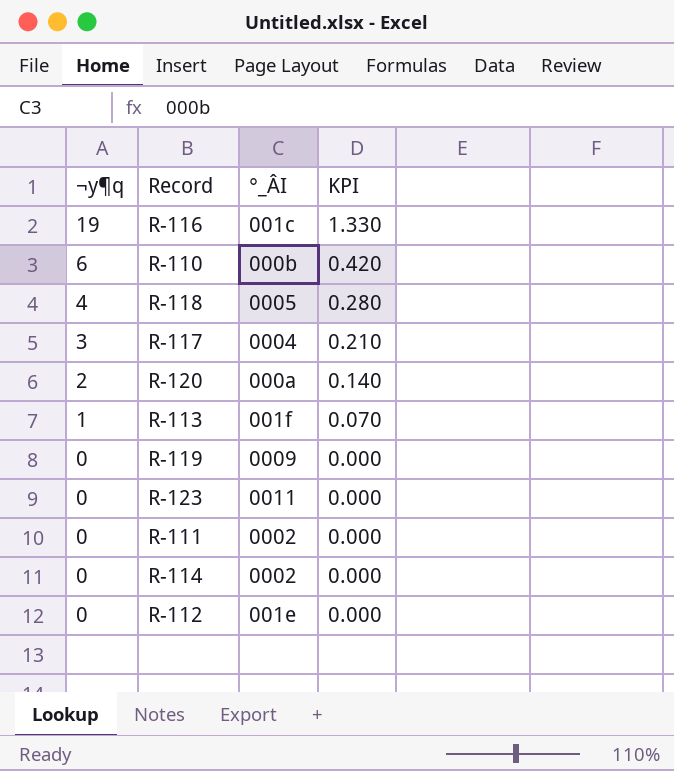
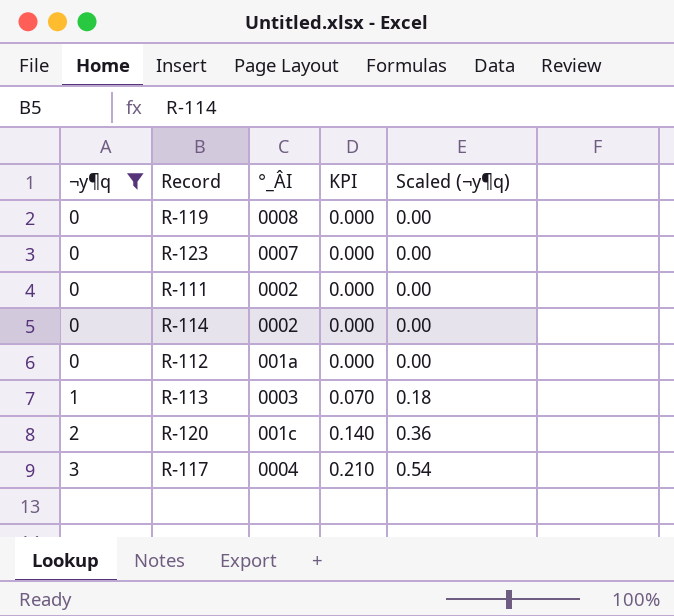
filter: none -> ¬y¶q <= 3
row order: ¬y¶q descending -> ¬y¶q ascending
column Scaled (¬y¶q) | formula: none -> [¬y¶q] * 0.18
R-119 | °_ÂI: 0009 -> 0008
R-123 | °_ÂI: 0011 -> 0007
R-112 | °_ÂI: 001e -> 001a
R-113 | °_ÂI: 001f -> 0003
R-120 | °_ÂI: 000a -> 001c

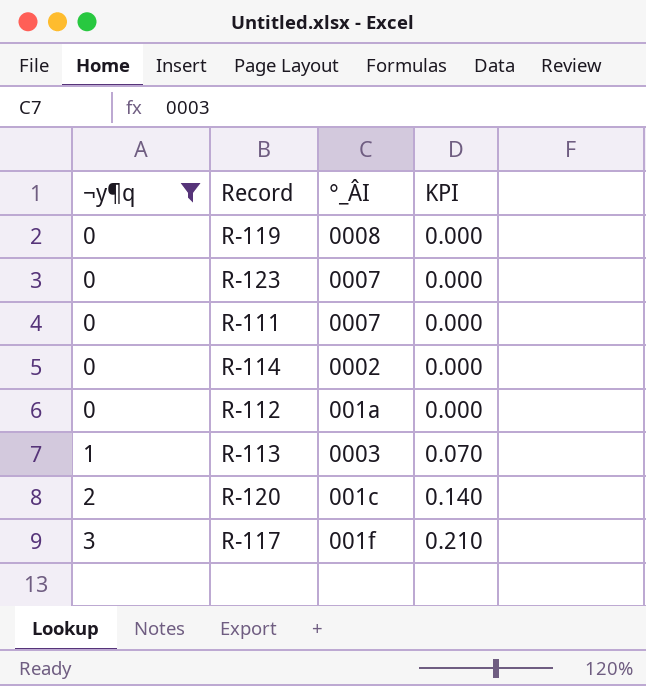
column Scaled (¬y¶q) | formula: [¬y¶q] * 0.18 -> none
R-111 | °_ÂI: 0002 -> 0007
R-117 | °_ÂI: 0004 -> 001f

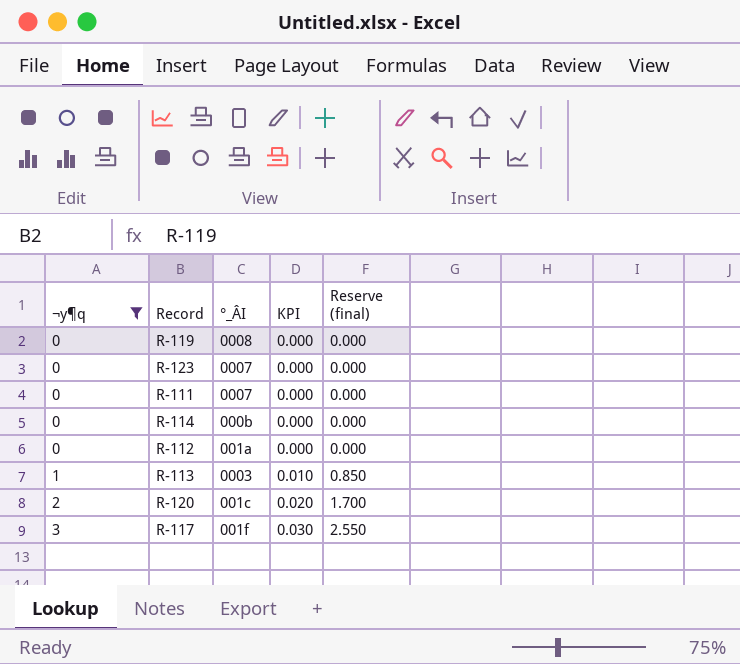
column KPI | formula: [¬y¶q] * 0.07 -> [¬y¶q] * 0.01
column Reserve (final) | formula: none -> [¬y¶q] * 0.85
R-114 | °_ÂI: 0002 -> 000b

